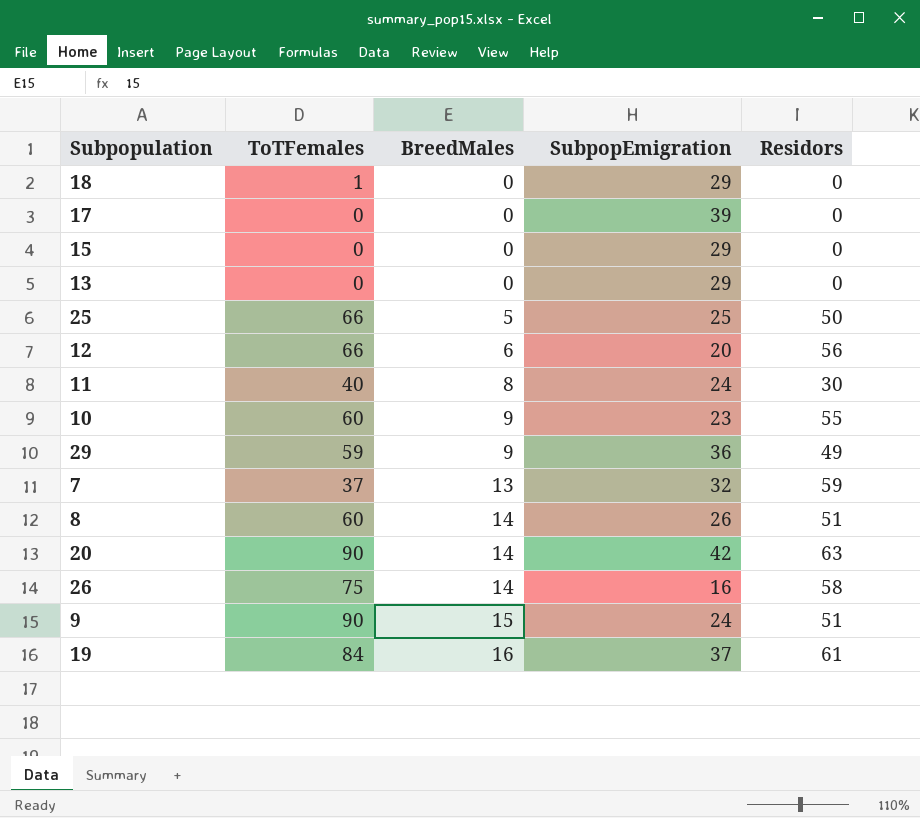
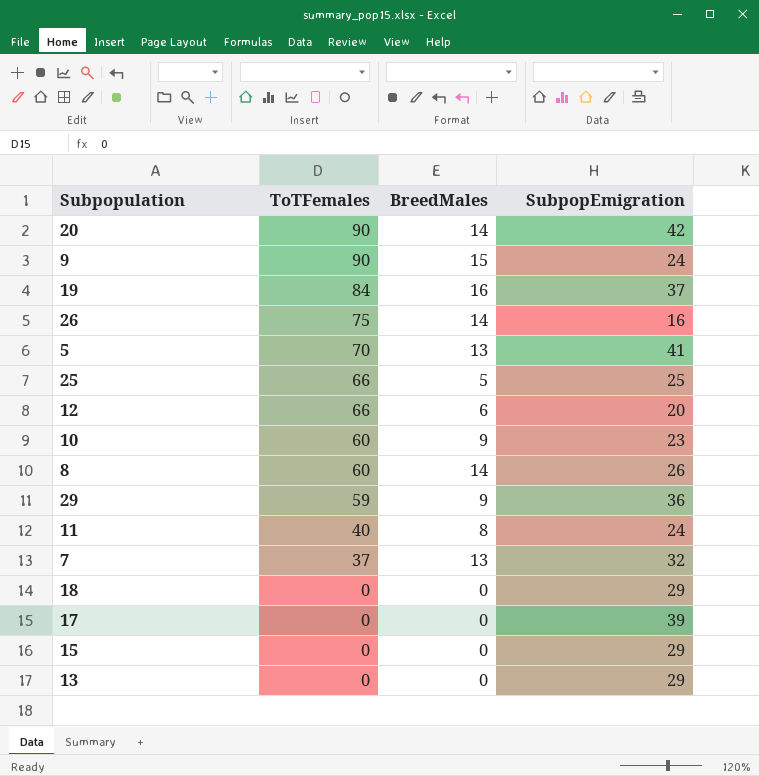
row order: BreedMales ascending -> ToTFemales descending
column Residors | position: 5 -> none
row 5: none -> 70 | 13 | 41
18 | ToTFemales: 1 -> 0

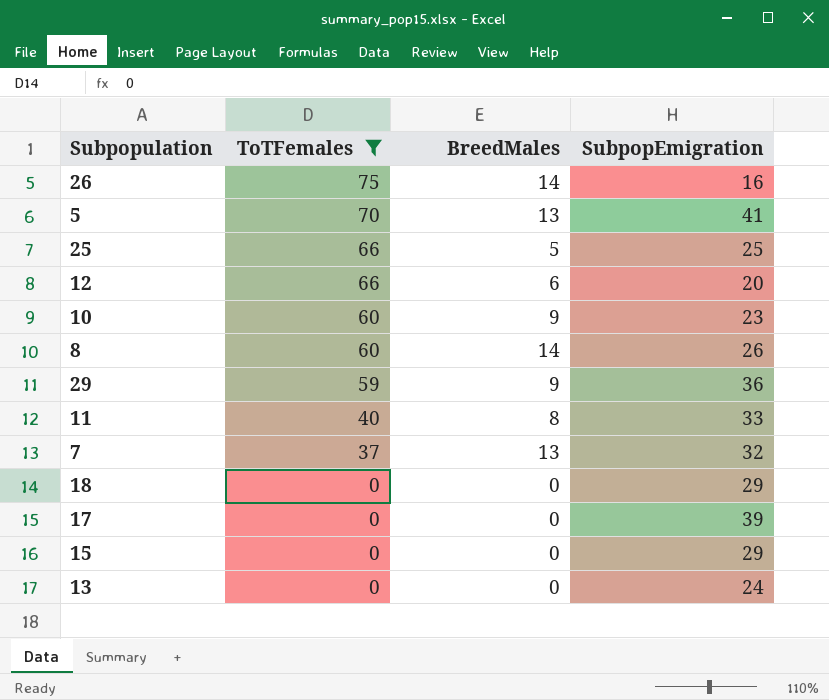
filter: none -> ToTFemales <= 75
11 | SubpopEmigration: 24 -> 33
13 | SubpopEmigration: 29 -> 24

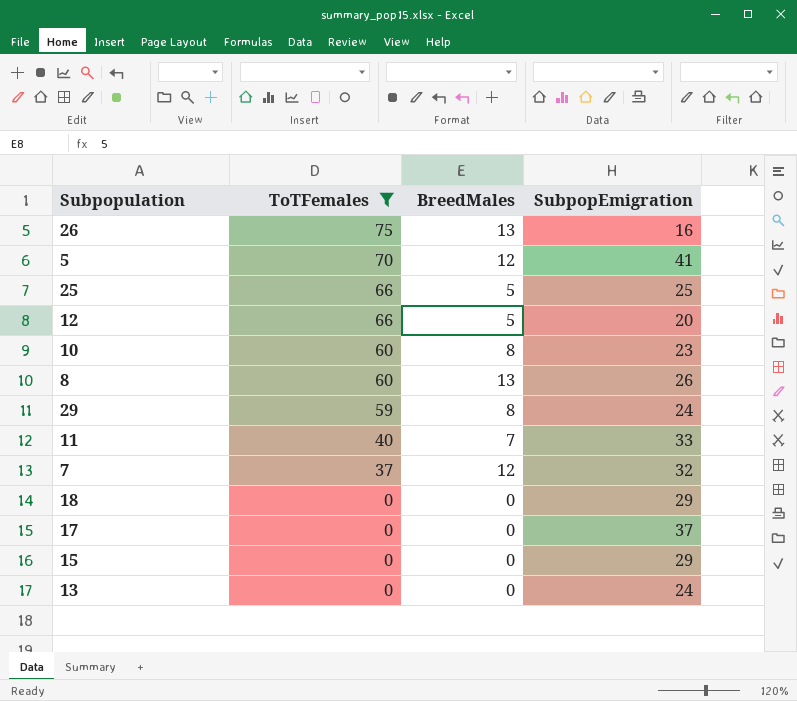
26 | BreedMales: 14 -> 13
5 | BreedMales: 13 -> 12
12 | BreedMales: 6 -> 5
10 | BreedMales: 9 -> 8
8 | BreedMales: 14 -> 13
29 | BreedMales: 9 -> 8
29 | SubpopEmigration: 36 -> 24
11 | BreedMales: 8 -> 7
7 | BreedMales: 13 -> 12
17 | SubpopEmigration: 39 -> 37

